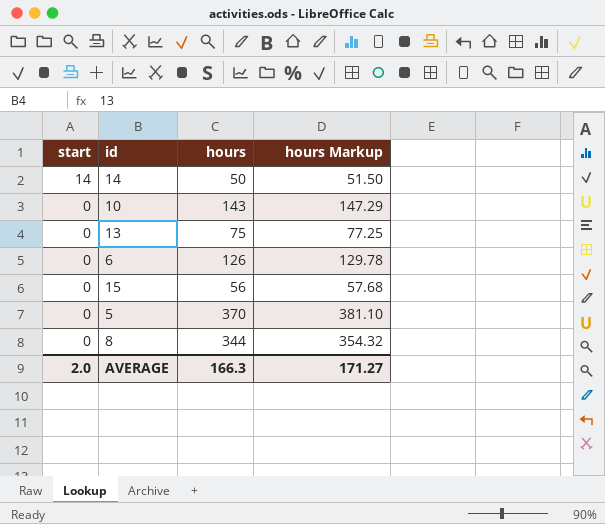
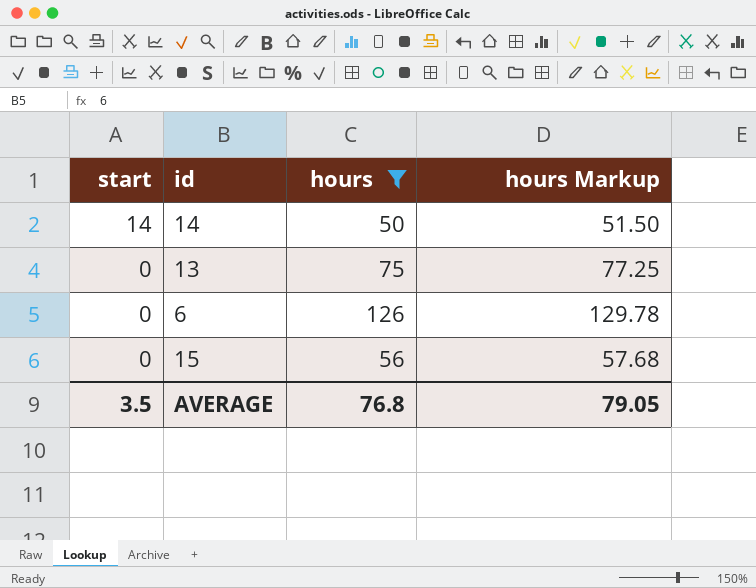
filter: none -> hours <= 126
AVERAGE | start: 2.0 -> 3.5
AVERAGE | hours: 166.3 -> 76.8
AVERAGE | hours Markup: 171.27 -> 79.05

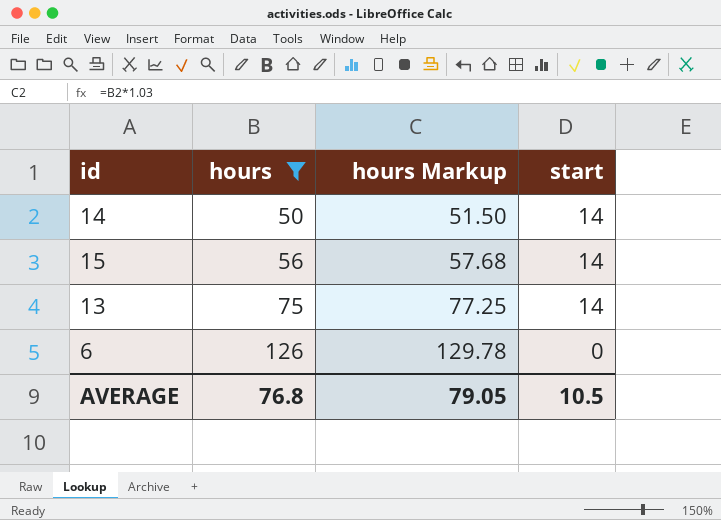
row order: start descending -> hours ascending
column start | position: 1 -> 4
15 | start: 0 -> 14
13 | start: 0 -> 14
AVERAGE | start: 3.5 -> 10.5

